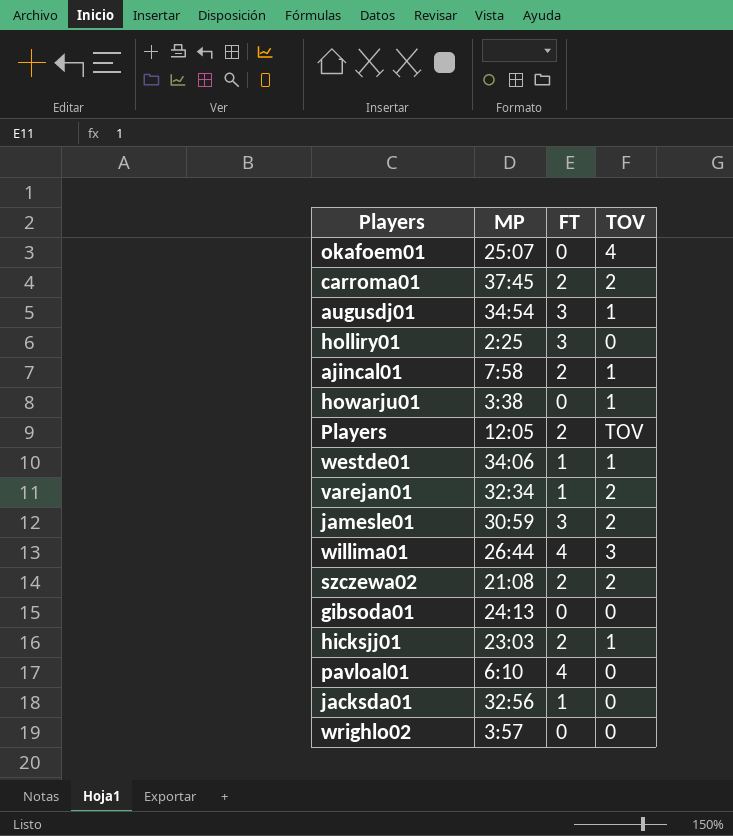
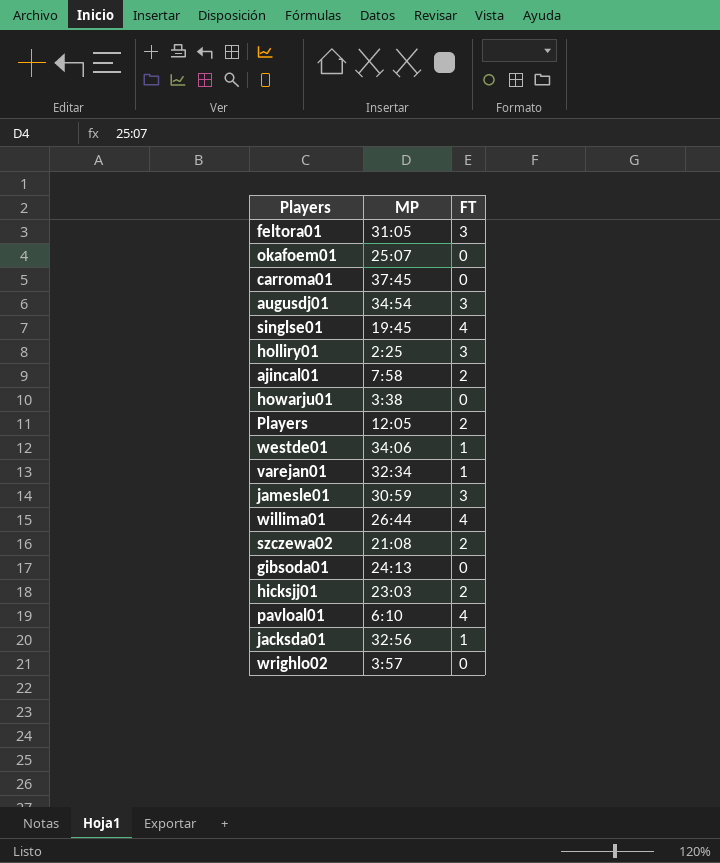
column TOV | position: 4 -> none
row feltora01: none -> 31:05 | 3
carroma01 | FT: 2 -> 0
row singlse01: none -> 19:45 | 4

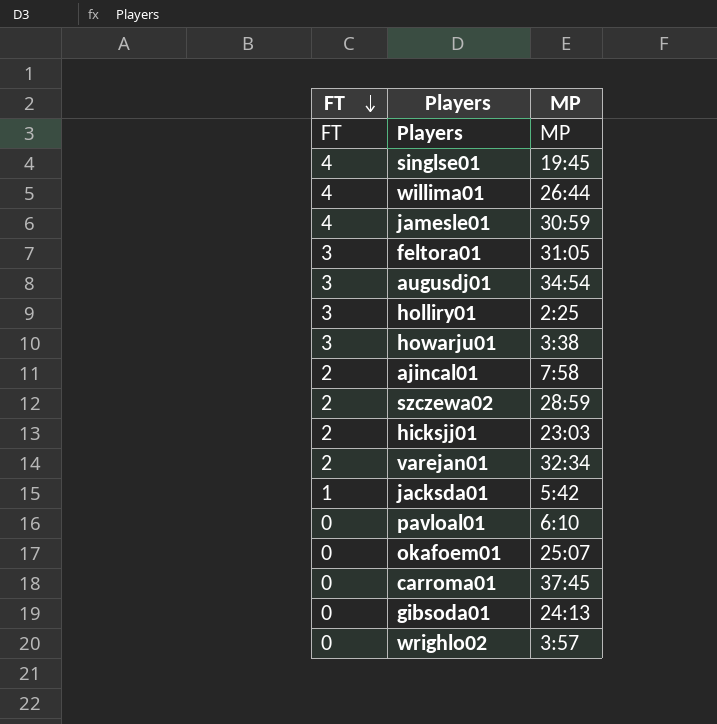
row order: none -> FT descending
column FT | position: 3 -> 1
row westde01: 34:06 | 1 -> none
Players | FT: 2 -> FT
Players | MP: 12:05 -> MP
jamesle01 | FT: 3 -> 4
howarju01 | FT: 0 -> 3
szczewa02 | MP: 21:08 -> 28:59
varejan01 | FT: 1 -> 2
jacksda01 | MP: 32:56 -> 5:42
pavloal01 | FT: 4 -> 0

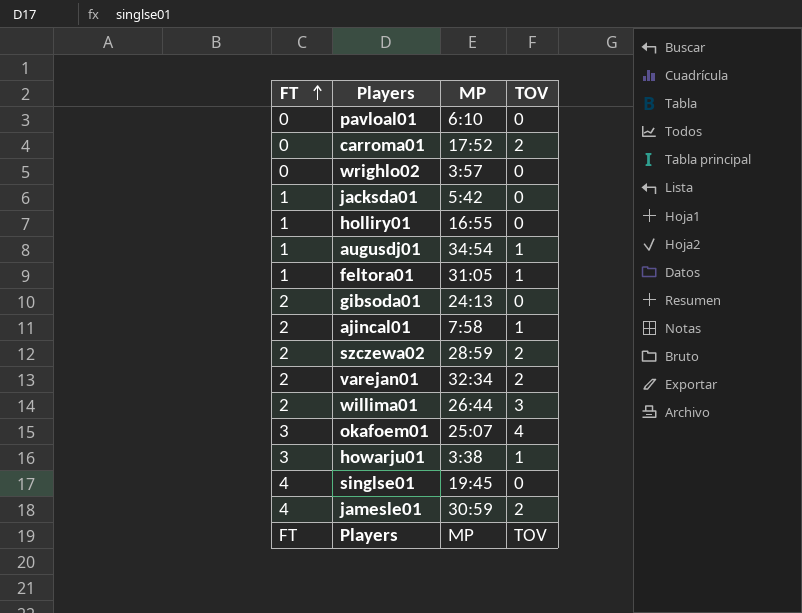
row order: FT descending -> FT ascending
column TOV | position: none -> 4
row hicksjj01: 2 | 23:03 -> none
carroma01 | MP: 37:45 -> 17:52
holliry01 | FT: 3 -> 1
holliry01 | MP: 2:25 -> 16:55
augusdj01 | FT: 3 -> 1
feltora01 | FT: 3 -> 1
gibsoda01 | FT: 0 -> 2
willima01 | FT: 4 -> 2
okafoem01 | FT: 0 -> 3

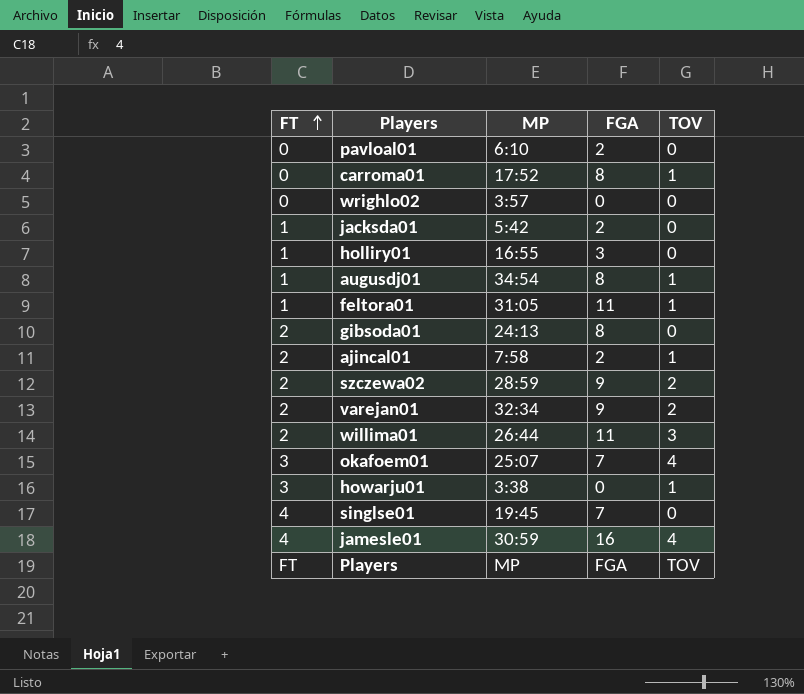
column FGA | position: none -> 4
carroma01 | TOV: 2 -> 1
jamesle01 | TOV: 2 -> 4

